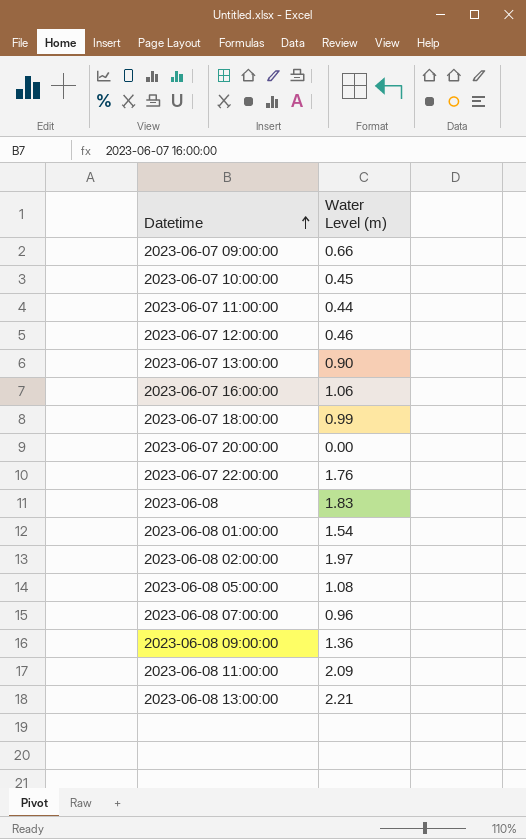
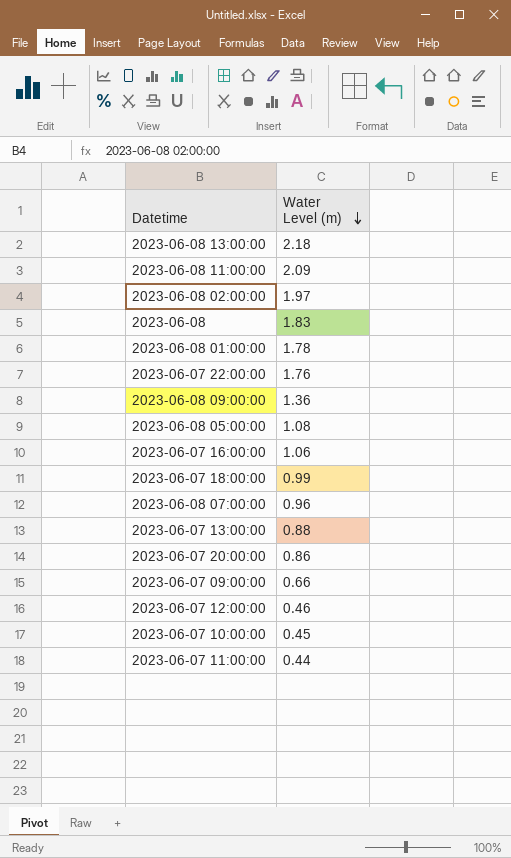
row order: Datetime ascending -> Water Level (m) descending
2023-06-08 13:00:00 | Water Level (m): 2.21 -> 2.18
2023-06-08 01:00:00 | Water Level (m): 1.54 -> 1.78
2023-06-07 13:00:00 | Water Level (m): 0.90 -> 0.88
2023-06-07 20:00:00 | Water Level (m): 0.00 -> 0.86

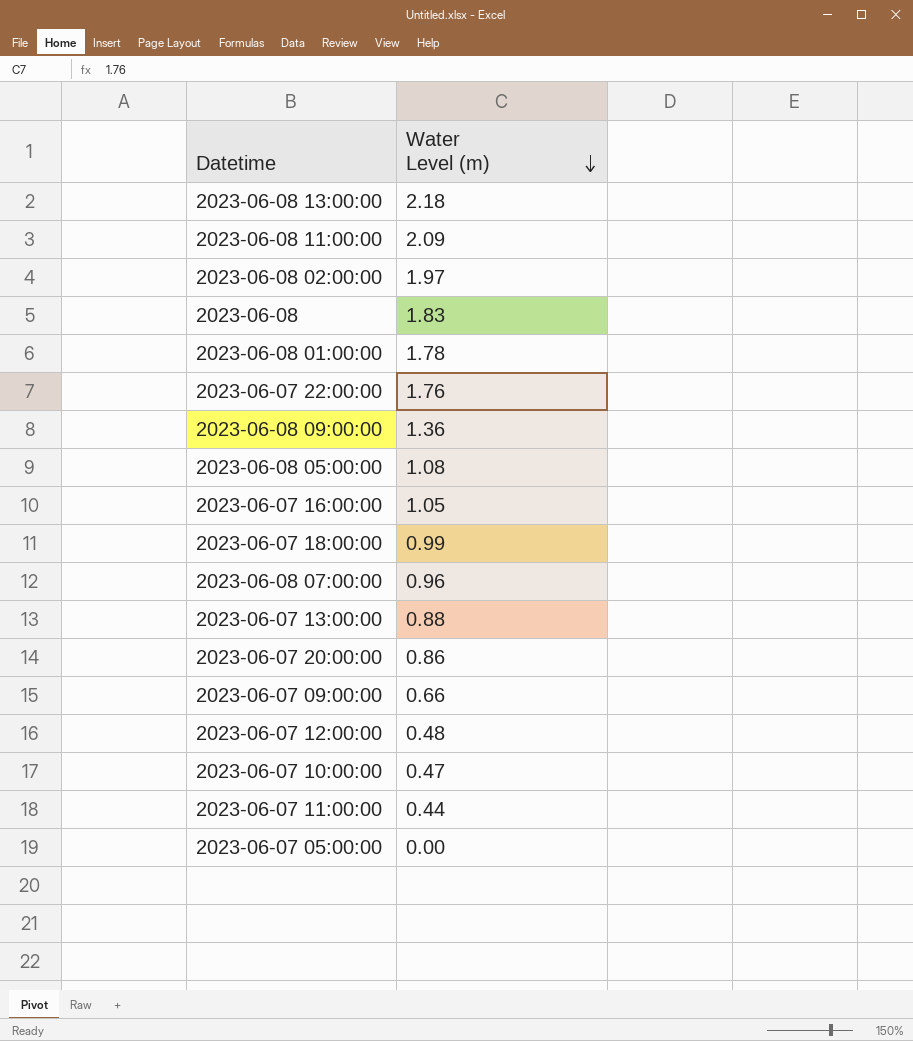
2023-06-07 16:00:00 | Water Level (m): 1.06 -> 1.05
2023-06-07 12:00:00 | Water Level (m): 0.46 -> 0.48
2023-06-07 10:00:00 | Water Level (m): 0.45 -> 0.47
row 2023-06-07 05:00:00: none -> 0.00

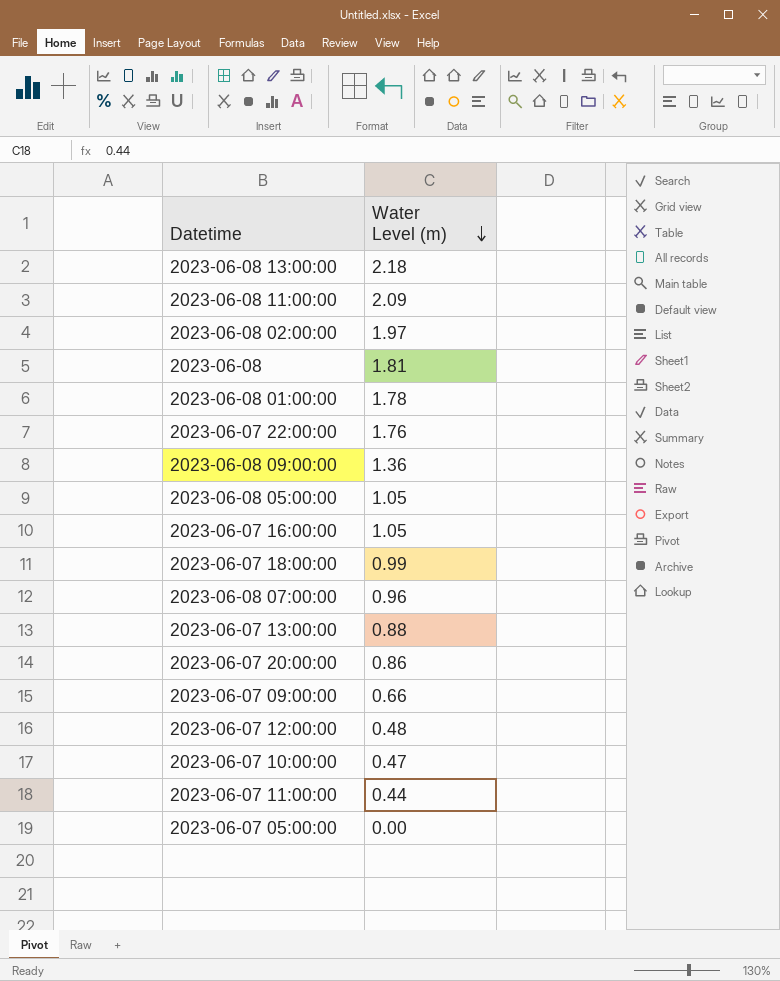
2023-06-08 | Water Level (m): 1.83 -> 1.81
2023-06-08 05:00:00 | Water Level (m): 1.08 -> 1.05

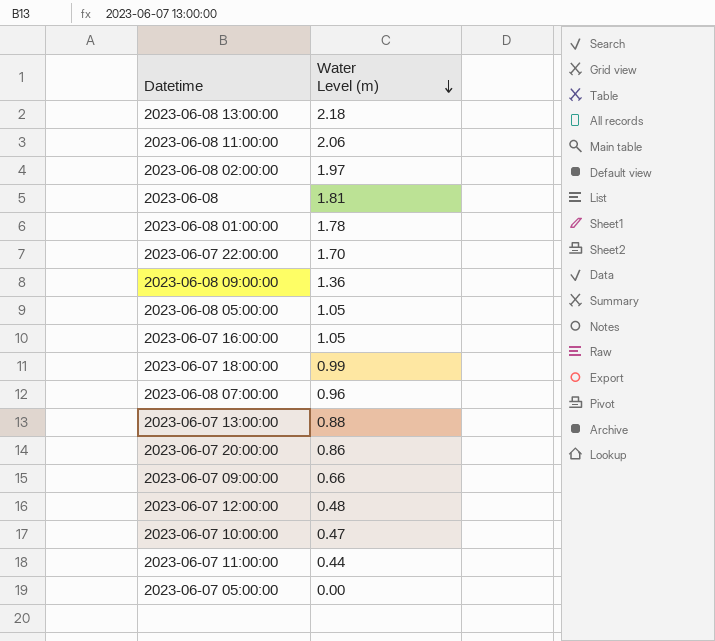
2023-06-08 11:00:00 | Water Level (m): 2.09 -> 2.06
2023-06-07 22:00:00 | Water Level (m): 1.76 -> 1.70

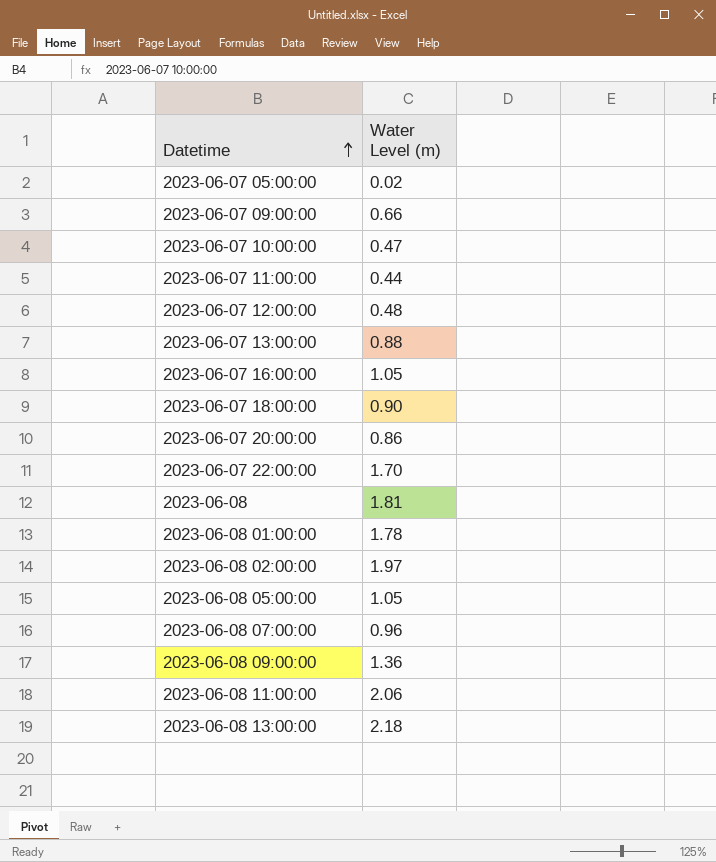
row order: Water Level (m) descending -> Datetime ascending
2023-06-07 05:00:00 | Water Level (m): 0.00 -> 0.02
2023-06-07 18:00:00 | Water Level (m): 0.99 -> 0.90

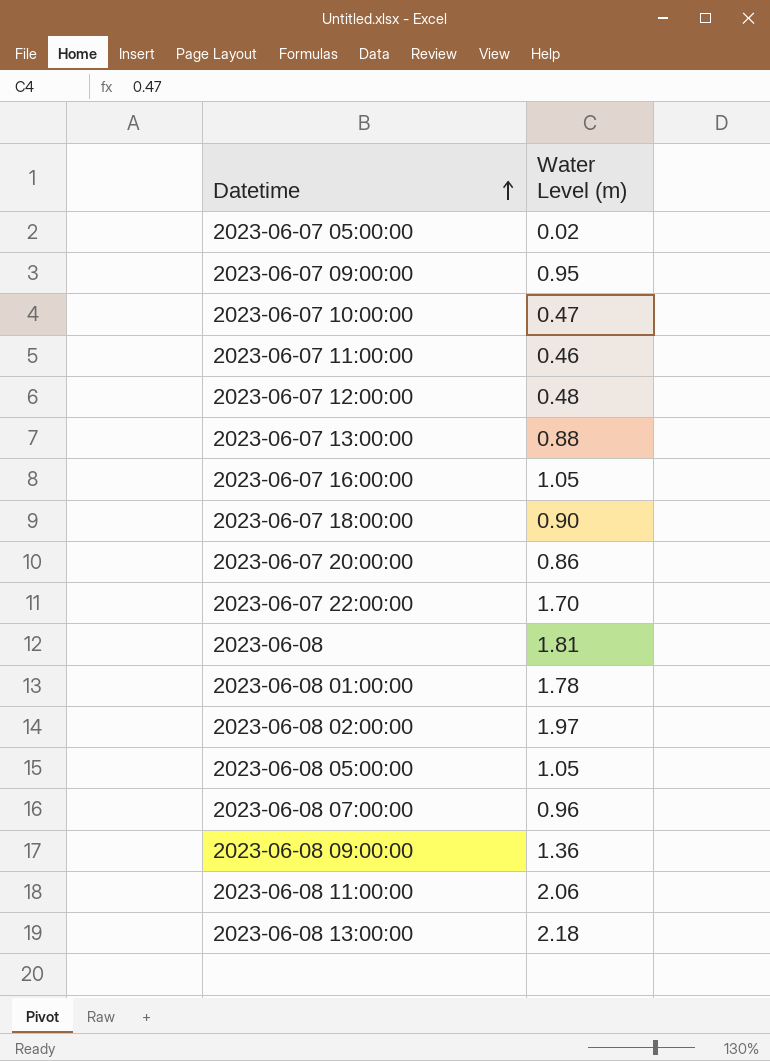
2023-06-07 09:00:00 | Water Level (m): 0.66 -> 0.95
2023-06-07 11:00:00 | Water Level (m): 0.44 -> 0.46

